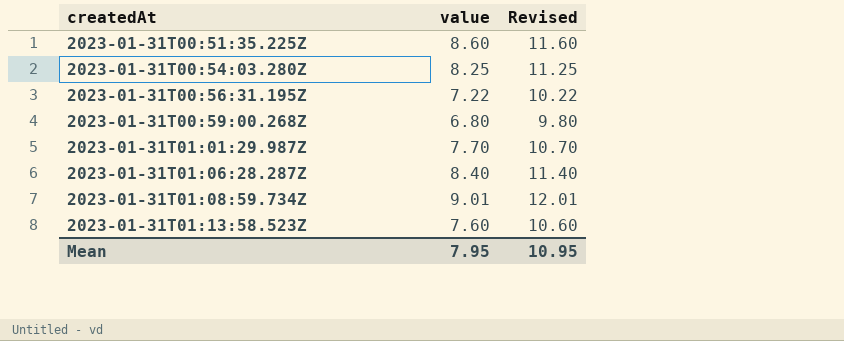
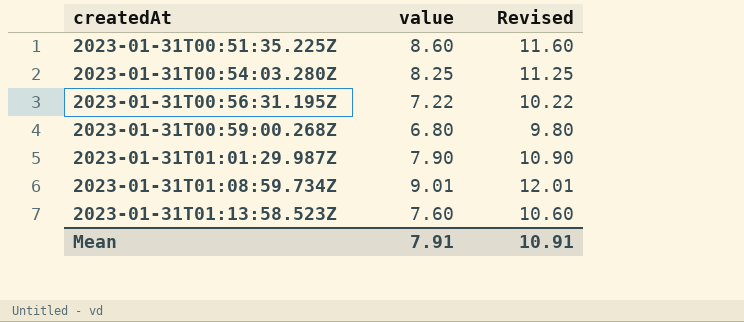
row 2023-01-31T01:06:28.287Z: 8.40 | 11.40 -> none
2023-01-31T01:01:29.987Z | value: 7.70 -> 7.90
2023-01-31T01:01:29.987Z | Revised: 10.70 -> 10.90
Mean | value: 7.95 -> 7.91
Mean | Revised: 10.95 -> 10.91

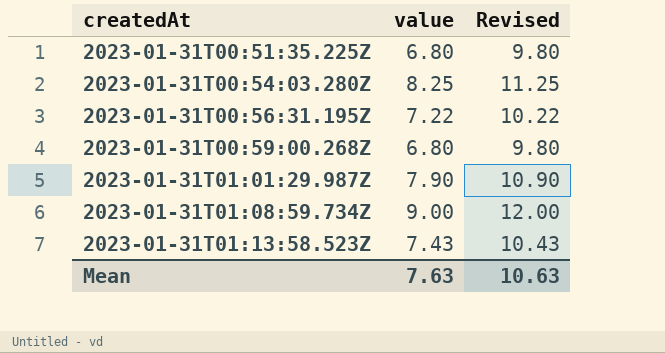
2023-01-31T00:51:35.225Z | value: 8.60 -> 6.80
2023-01-31T00:51:35.225Z | Revised: 11.60 -> 9.80
2023-01-31T01:08:59.734Z | value: 9.01 -> 9.00
2023-01-31T01:08:59.734Z | Revised: 12.01 -> 12.00
2023-01-31T01:13:58.523Z | value: 7.60 -> 7.43
2023-01-31T01:13:58.523Z | Revised: 10.60 -> 10.43
Mean | value: 7.91 -> 7.63
Mean | Revised: 10.91 -> 10.63

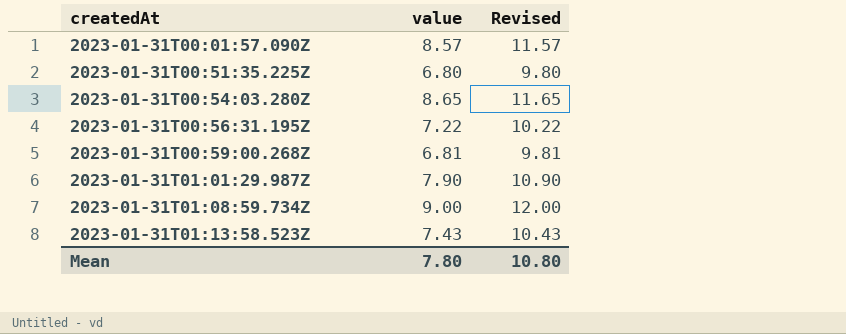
row 2023-01-31T00:01:57.090Z: none -> 8.57 | 11.57
2023-01-31T00:54:03.280Z | value: 8.25 -> 8.65
2023-01-31T00:54:03.280Z | Revised: 11.25 -> 11.65
2023-01-31T00:59:00.268Z | value: 6.80 -> 6.81
2023-01-31T00:59:00.268Z | Revised: 9.80 -> 9.81
Mean | value: 7.63 -> 7.80
Mean | Revised: 10.63 -> 10.80

